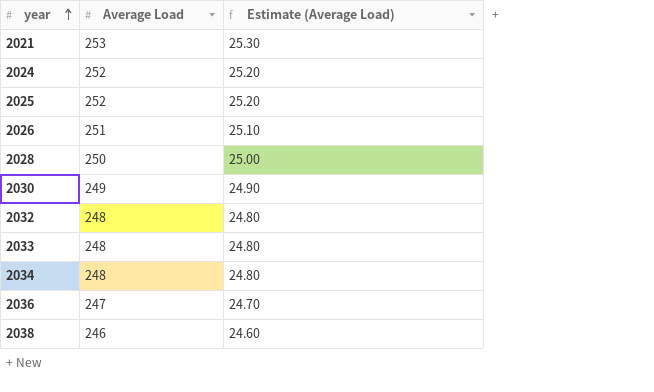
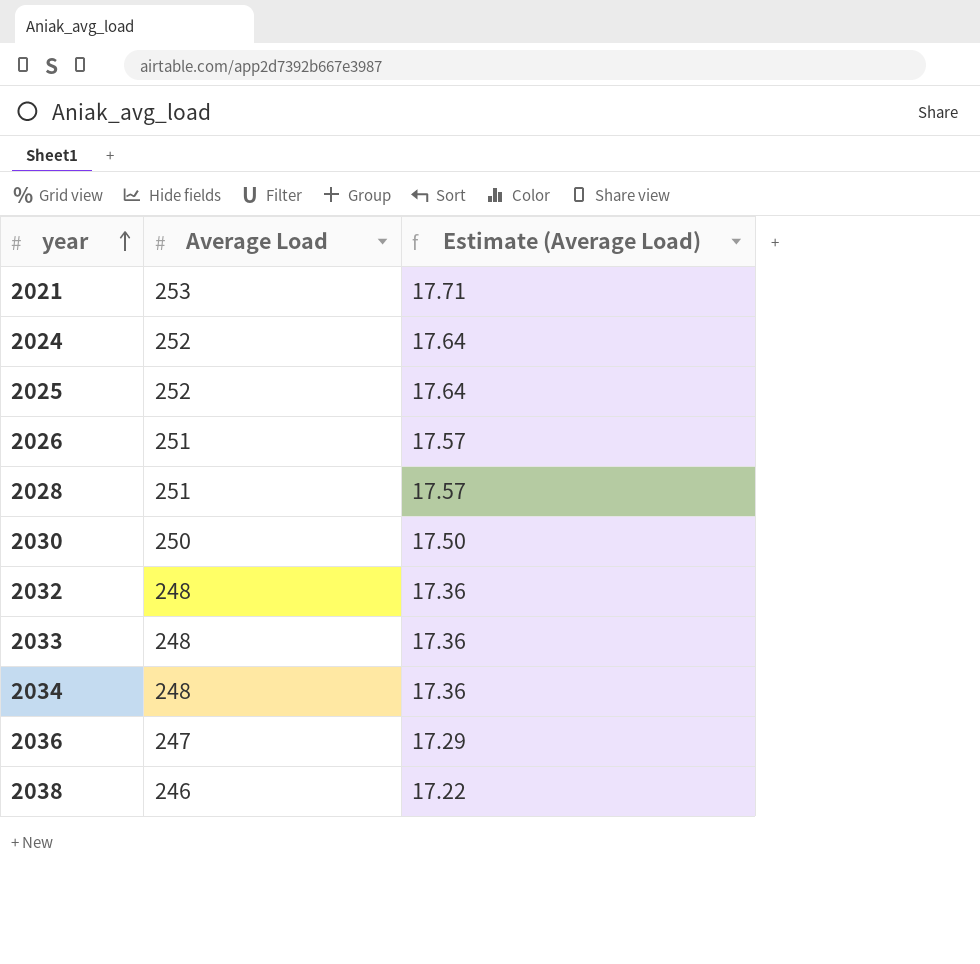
column Estimate (Average Load) | formula: [Average Load] * 0.1 -> [Average Load] * 0.07
2028 | Average Load: 250 -> 251
2030 | Average Load: 249 -> 250

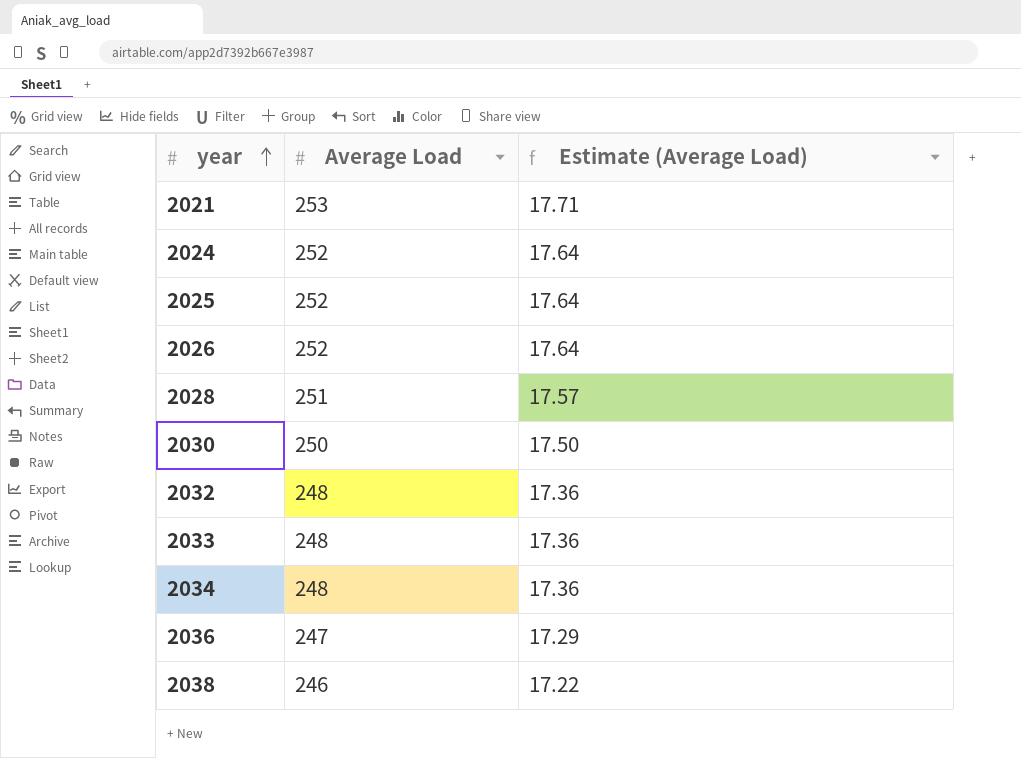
2026 | Average Load: 251 -> 252
2026 | Estimate (Average Load): 17.57 -> 17.64

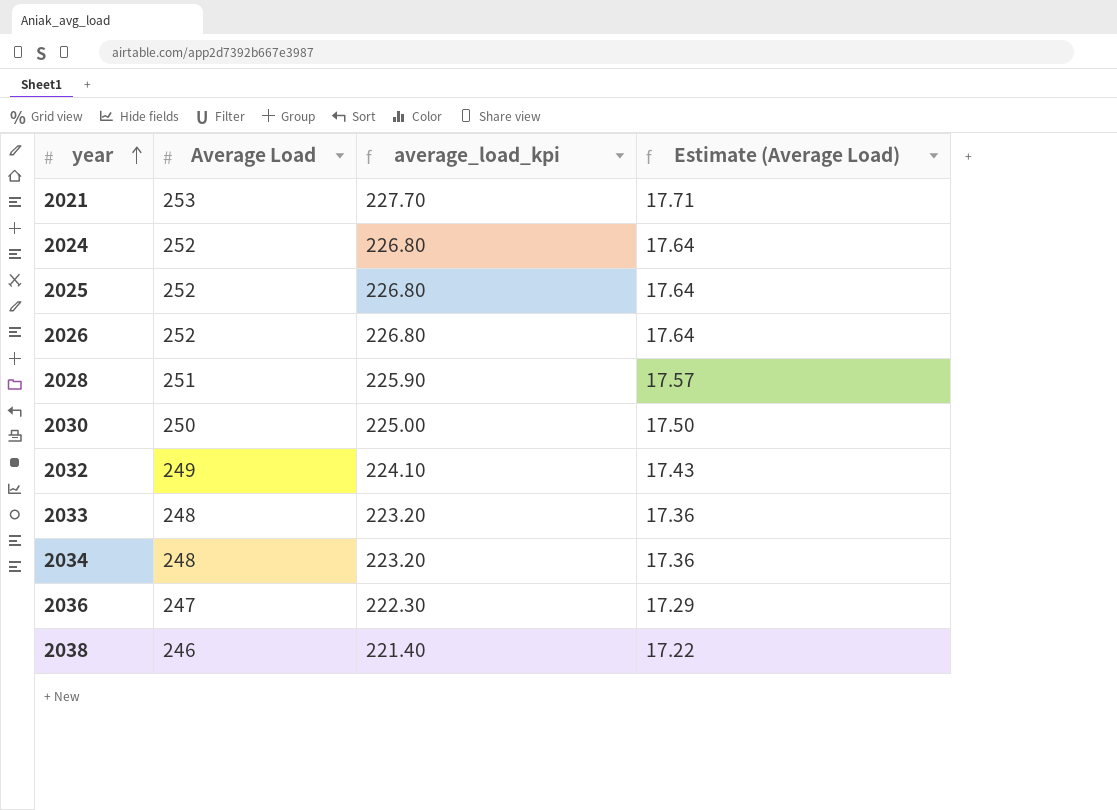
column average_load_kpi | formula: none -> [Average Load] * 0.9
2032 | Average Load: 248 -> 249
2032 | Estimate (Average Load): 17.36 -> 17.43

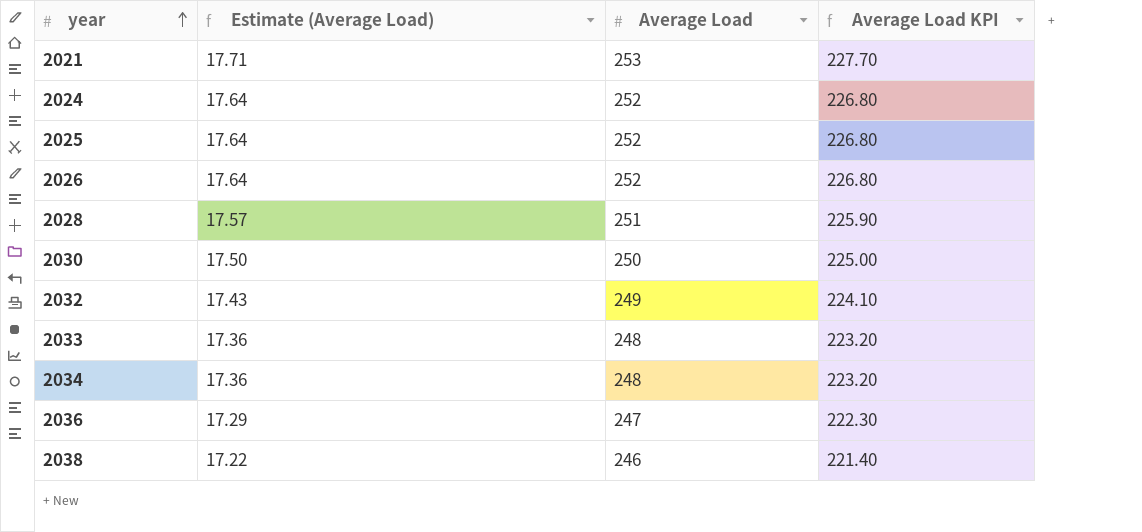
column Estimate (Average Load) | position: 4 -> 2
column name: average_load_kpi -> Average Load KPI

